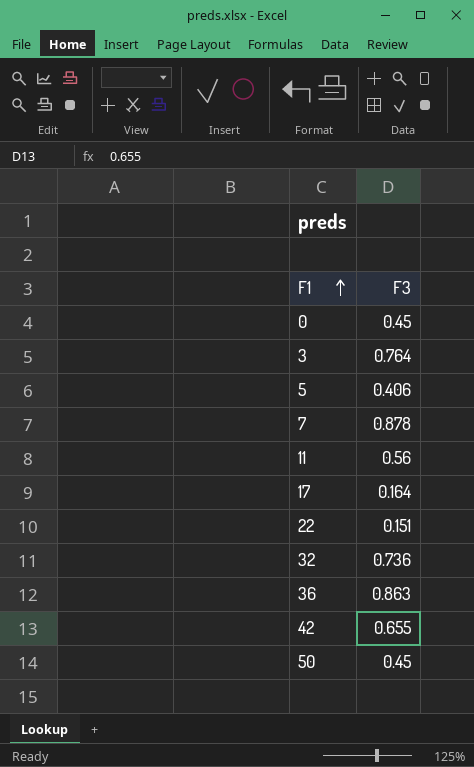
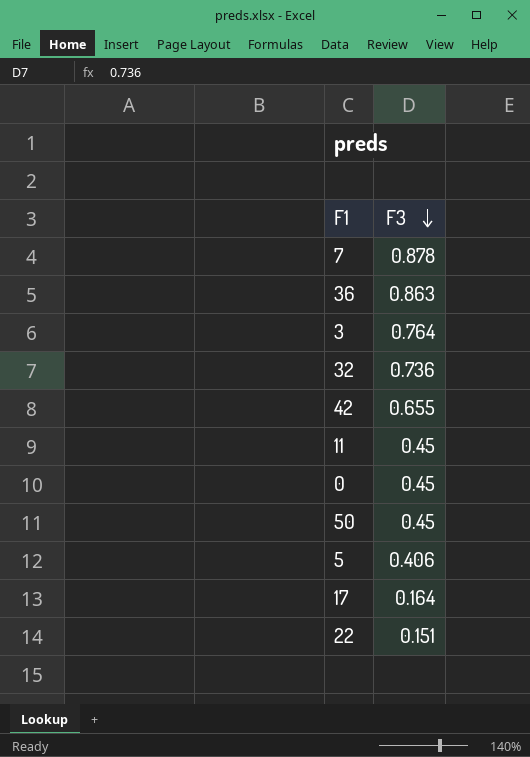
row order: F1 ascending -> F3 descending
11 | F3: 0.56 -> 0.45

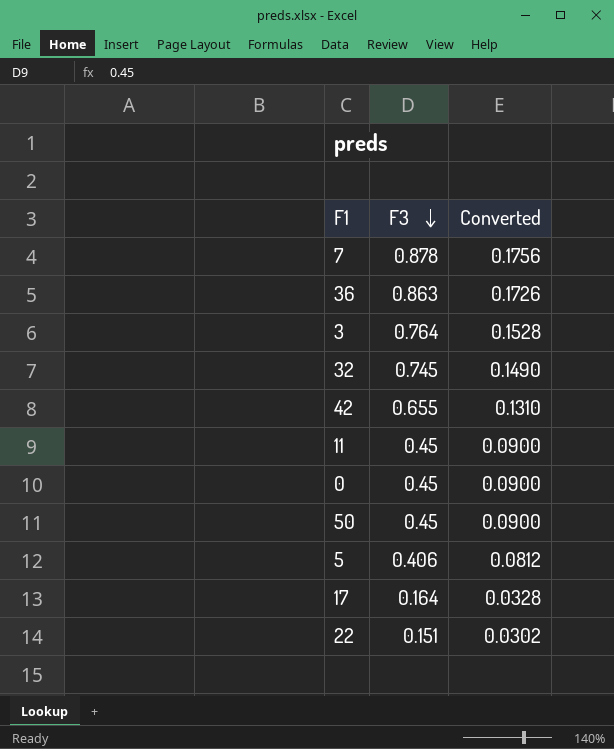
column Converted | formula: none -> [F3] * 0.2
32 | F3: 0.736 -> 0.745

